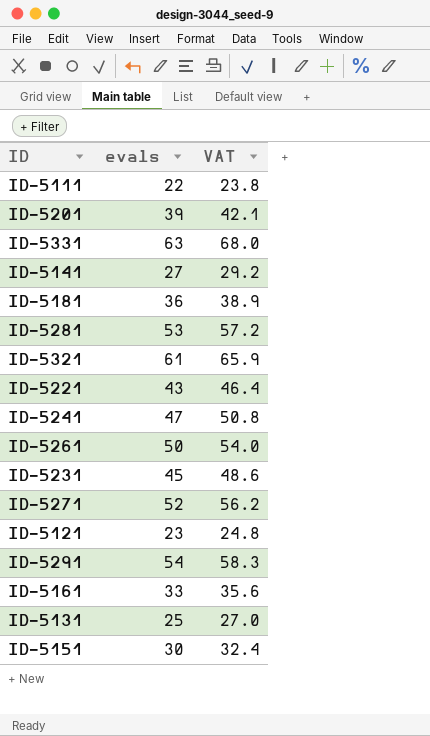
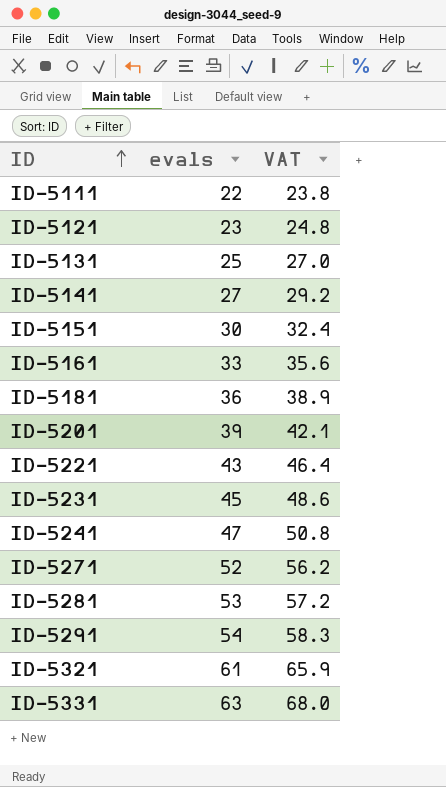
row order: none -> ID ascending
row ID-5261: 50 | 54.0 -> none

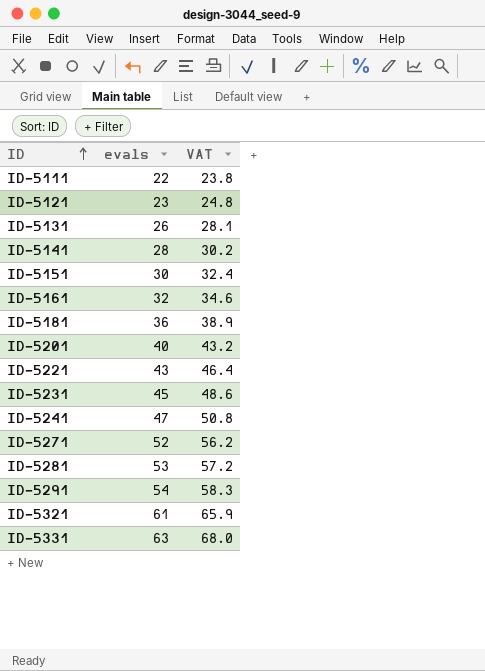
ID-5131 | evals: 25 -> 26
ID-5131 | VAT: 27.0 -> 28.1
ID-5141 | evals: 27 -> 28
ID-5141 | VAT: 29.2 -> 30.2
ID-5161 | evals: 33 -> 32
ID-5161 | VAT: 35.6 -> 34.6
ID-5201 | evals: 39 -> 40
ID-5201 | VAT: 42.1 -> 43.2

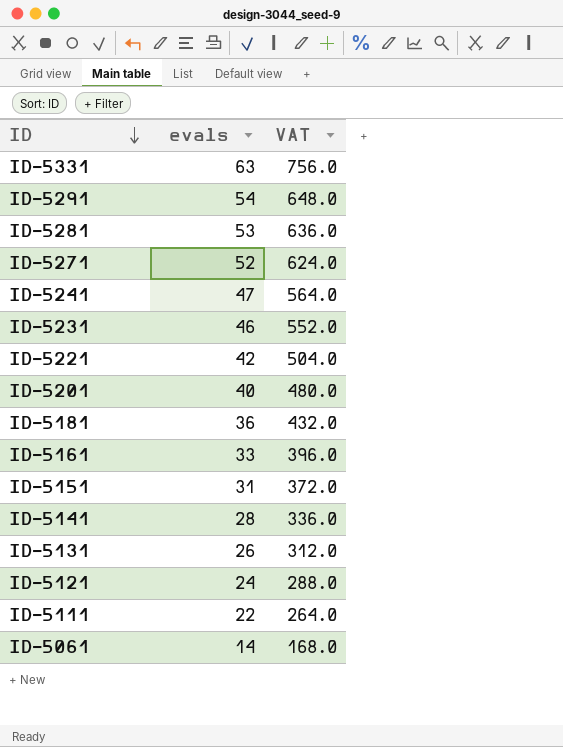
row order: ID ascending -> ID descending
column VAT | formula: [evals] * 1.08 -> [evals] * 12
row ID-5321: 61 | 65.9 -> none
ID-5231 | evals: 45 -> 46
ID-5221 | evals: 43 -> 42
ID-5161 | evals: 32 -> 33
ID-5151 | evals: 30 -> 31
ID-5121 | evals: 23 -> 24
row ID-5061: none -> 14 | 168.0

